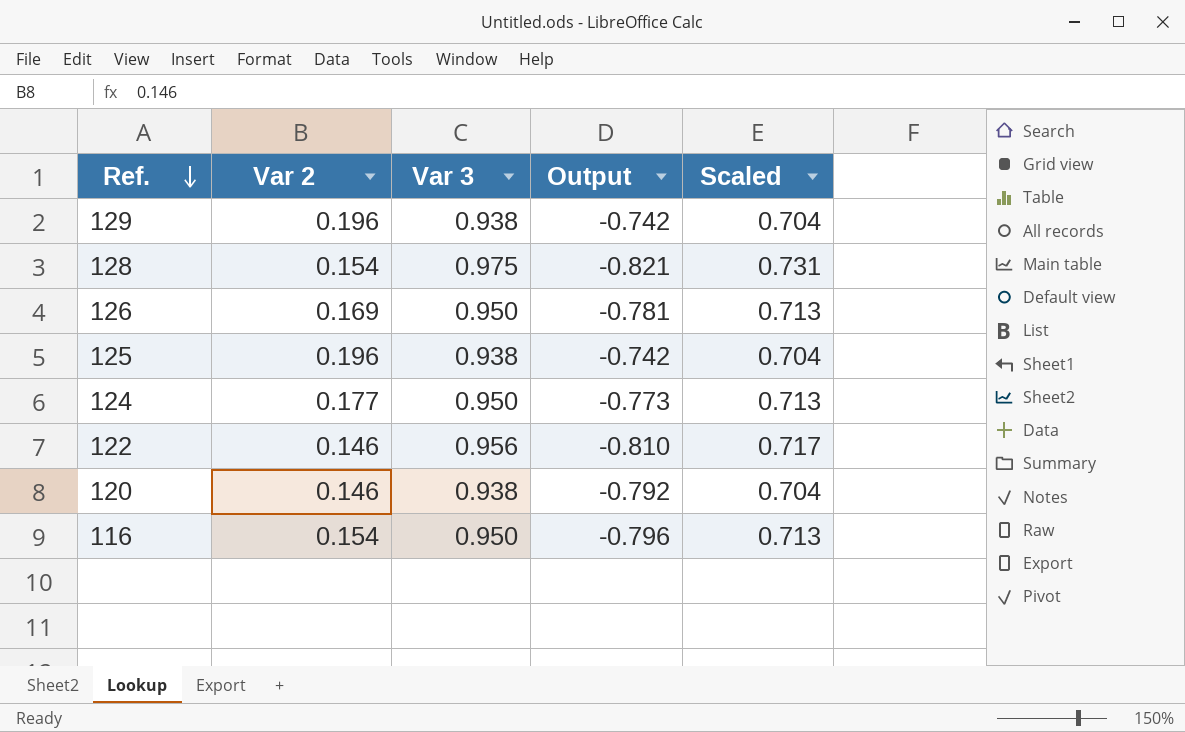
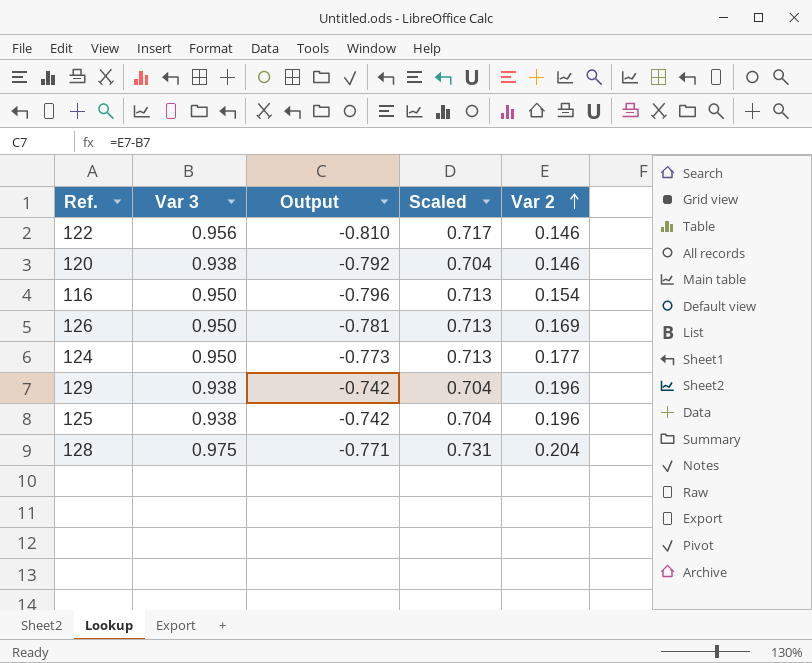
row order: Ref. descending -> Var 2 ascending
column Var 2 | position: 2 -> 5
128 | Output: -0.821 -> -0.771
128 | Var 2: 0.154 -> 0.204

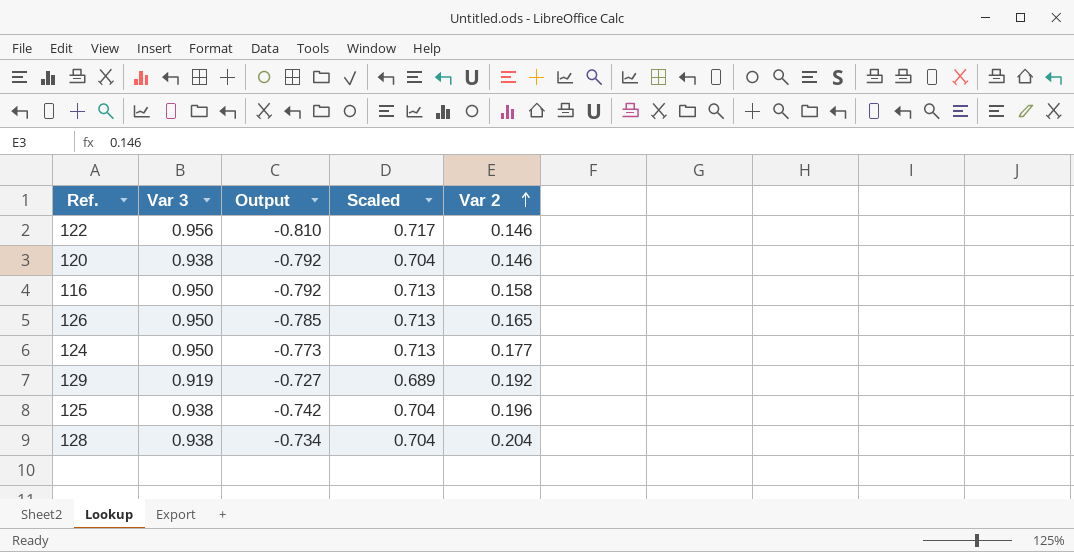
116 | Output: -0.796 -> -0.792
116 | Var 2: 0.154 -> 0.158
126 | Output: -0.781 -> -0.785
126 | Var 2: 0.169 -> 0.165
129 | Var 3: 0.938 -> 0.919
129 | Output: -0.742 -> -0.727
129 | Scaled: 0.704 -> 0.689
129 | Var 2: 0.196 -> 0.192
128 | Var 3: 0.975 -> 0.938
128 | Output: -0.771 -> -0.734
128 | Scaled: 0.731 -> 0.704

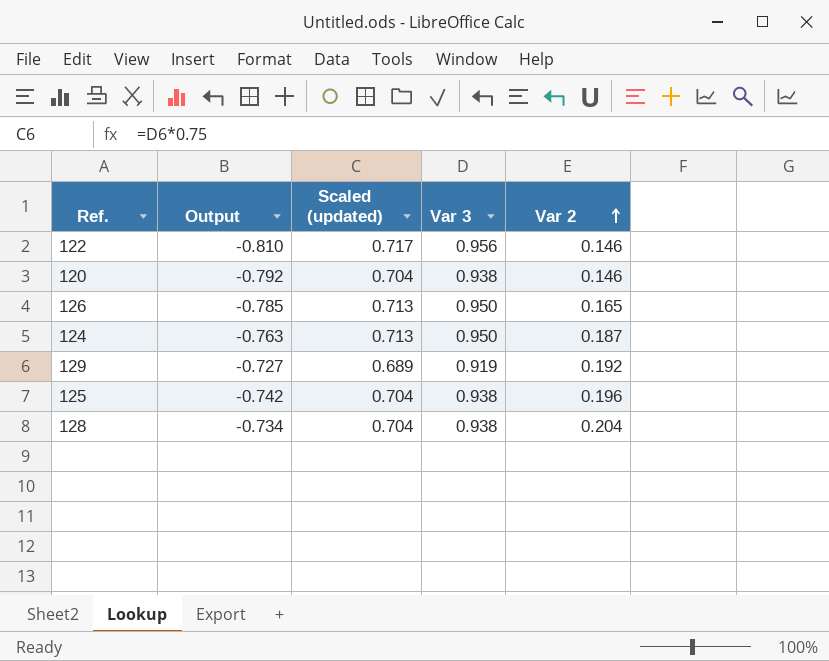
column name: Scaled -> Scaled (updated)
column Var 3 | position: 2 -> 4
row 116: 0.950 | -0.792 | 0.713 | 0.158 -> none
124 | Output: -0.773 -> -0.763
124 | Var 2: 0.177 -> 0.187

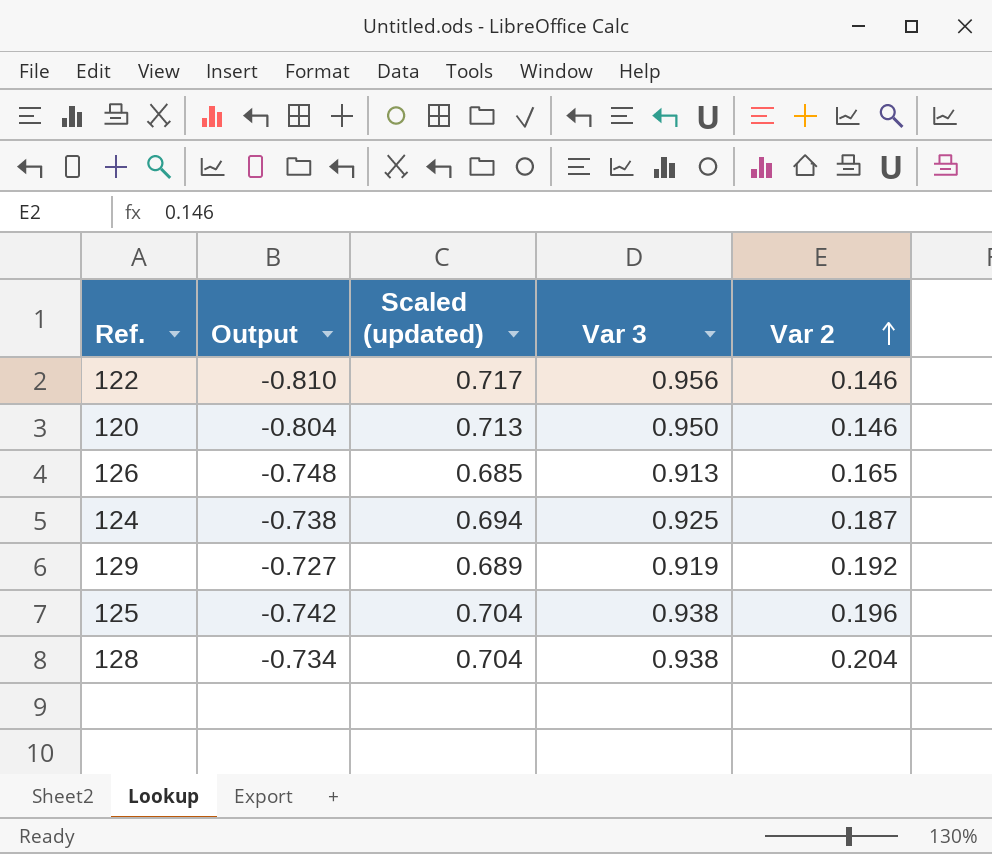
120 | Output: -0.792 -> -0.804
120 | Scaled (updated): 0.704 -> 0.713
120 | Var 3: 0.938 -> 0.950
126 | Output: -0.785 -> -0.748
126 | Scaled (updated): 0.713 -> 0.685
126 | Var 3: 0.950 -> 0.913
124 | Output: -0.763 -> -0.738
124 | Scaled (updated): 0.713 -> 0.694
124 | Var 3: 0.950 -> 0.925

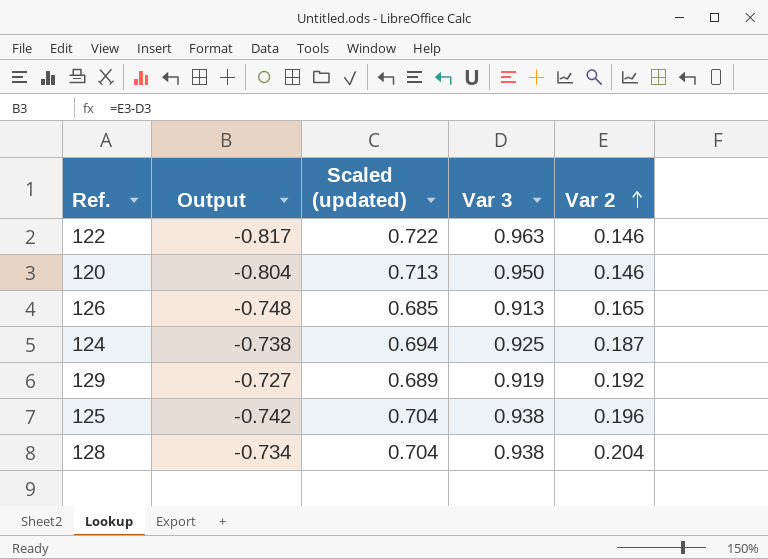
122 | Output: -0.810 -> -0.817
122 | Scaled (updated): 0.717 -> 0.722
122 | Var 3: 0.956 -> 0.963

